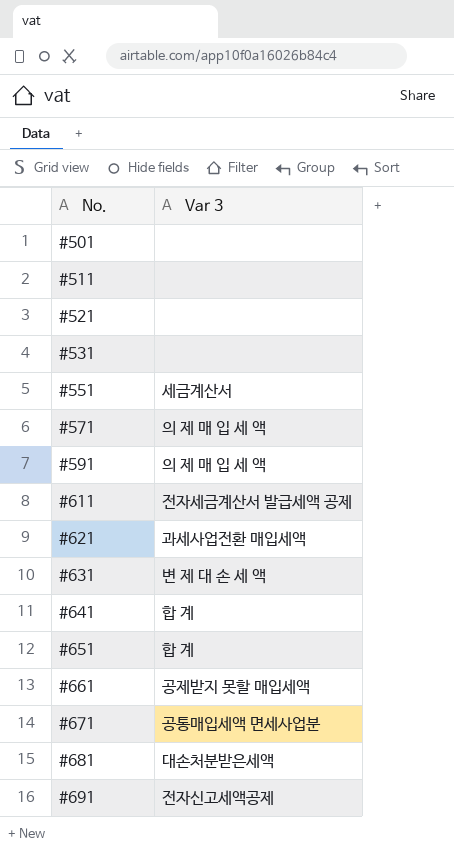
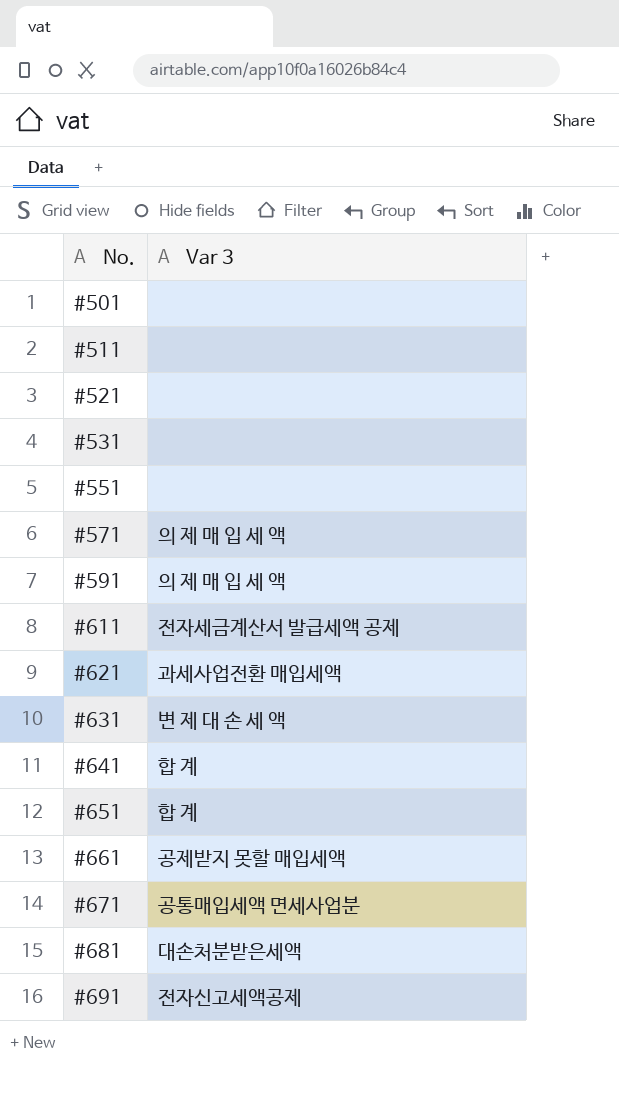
#551 | Var 3: 세금계산서 -> none

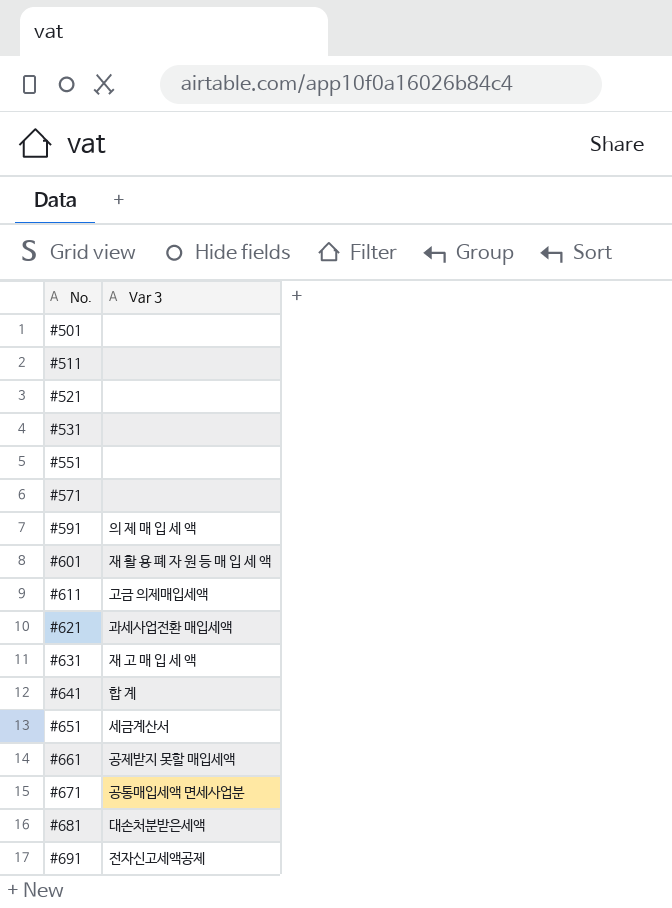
#571 | Var 3: 의 제 매 입 세 액 -> none
row #601: none -> 재 활 용 폐 자 원 등 매 입 세 액
#611 | Var 3: 전자세금계산서 발급세액 공제 -> 고금 의제매입세액
#631 | Var 3: 변 제 대 손 세 액 -> 재 고 매 입 세 액
#651 | Var 3: 합 계 -> 세금계산서

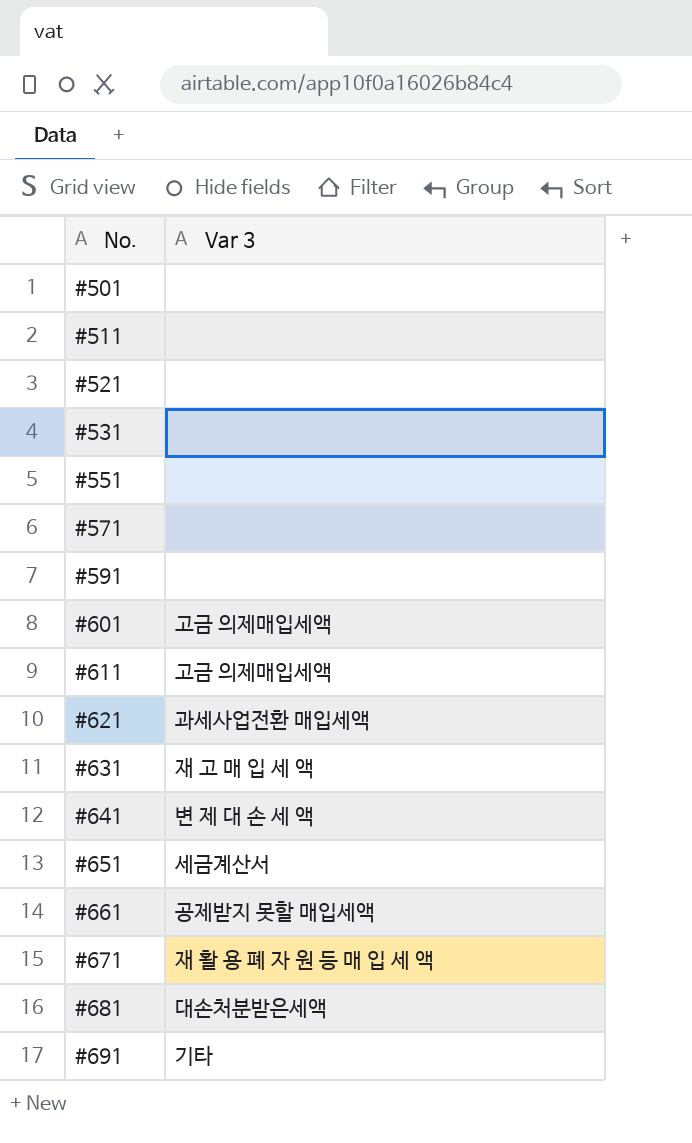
#591 | Var 3: 의 제 매 입 세 액 -> none
#601 | Var 3: 재 활 용 폐 자 원 등 매 입 세 액 -> 고금 의제매입세액
#641 | Var 3: 합 계 -> 변 제 대 손 세 액
#671 | Var 3: 공통매입세액 면세사업분 -> 재 활 용 폐 자 원 등 매 입 세 액
#691 | Var 3: 전자신고세액공제 -> 기타

